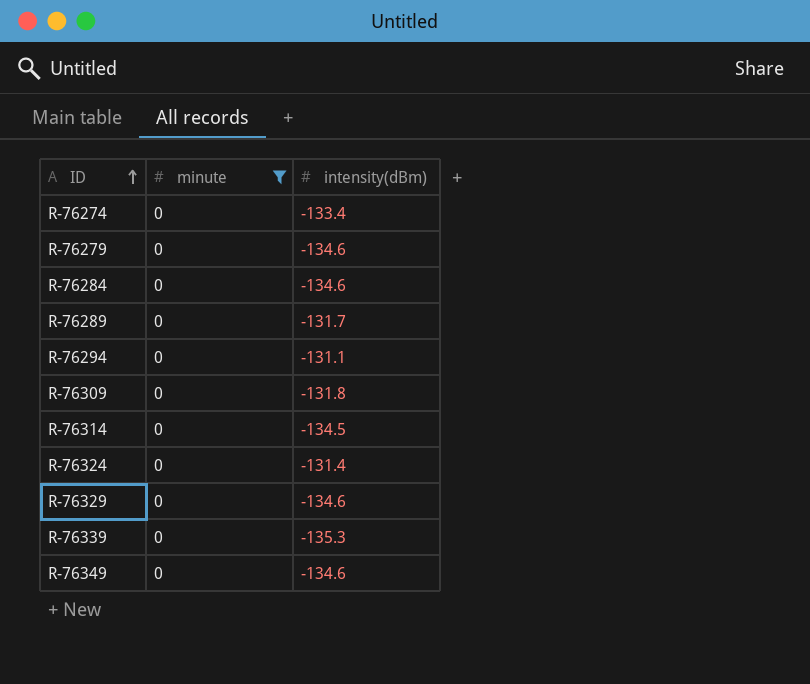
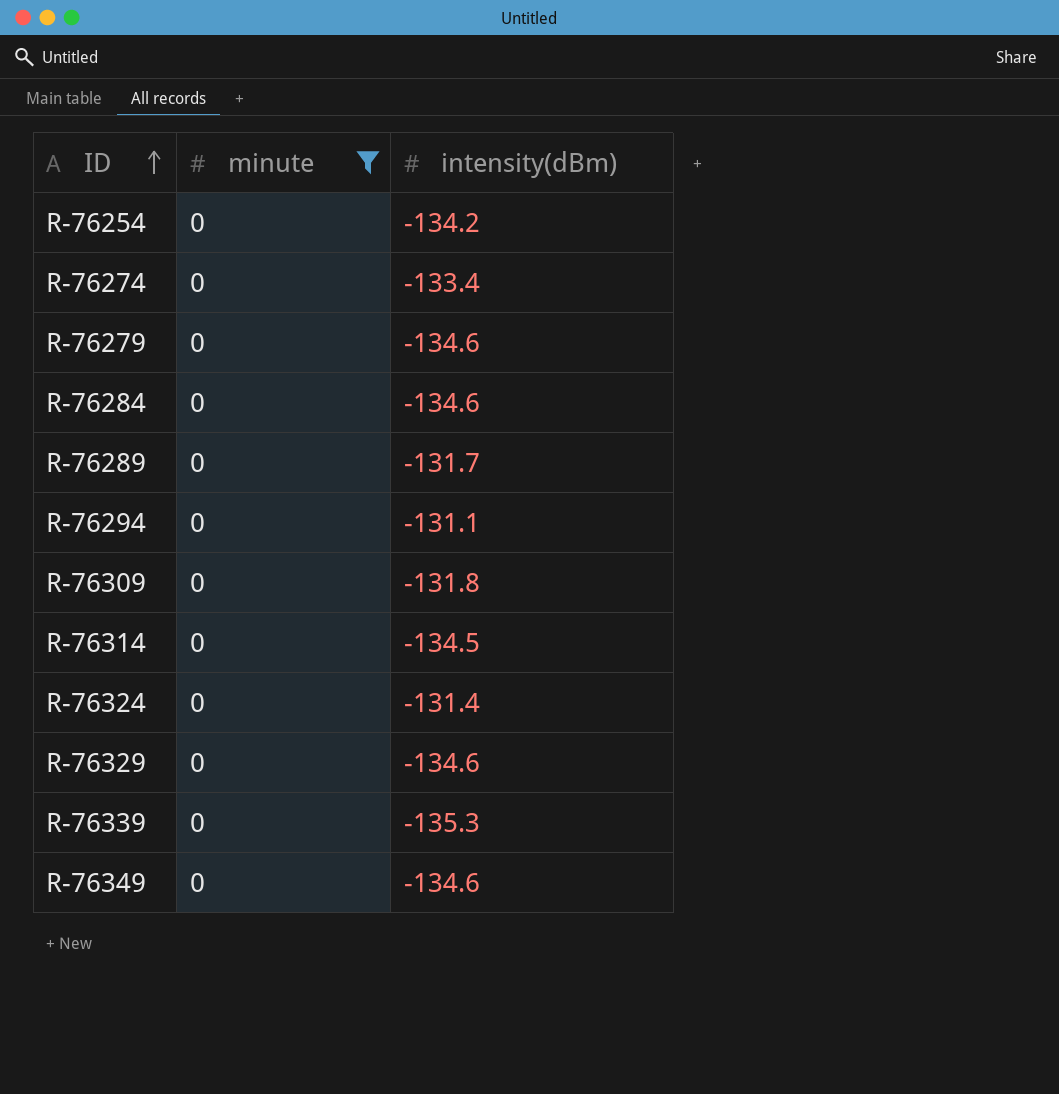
row R-76254: none -> 0 | -134.2

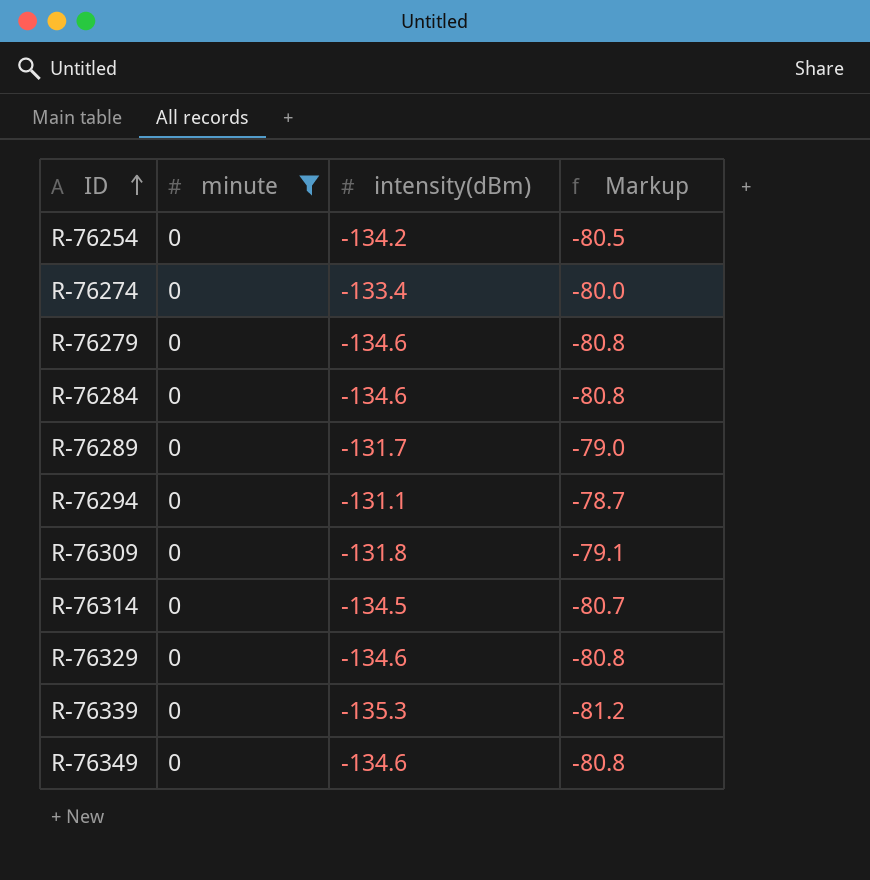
column Markup | formula: none -> [intensity(dBm)] * 0.6
row R-76324: 0 | -131.4 -> none

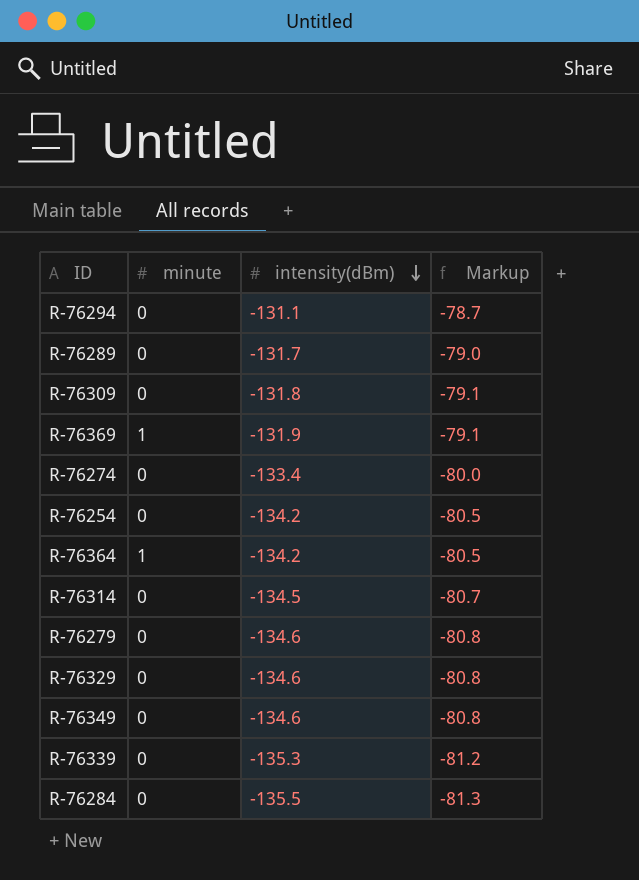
filter: minute = 0 -> none
row order: ID ascending -> intensity(dBm) descending
R-76284 | intensity(dBm): -134.6 -> -135.5
R-76284 | Markup: -80.8 -> -81.3

